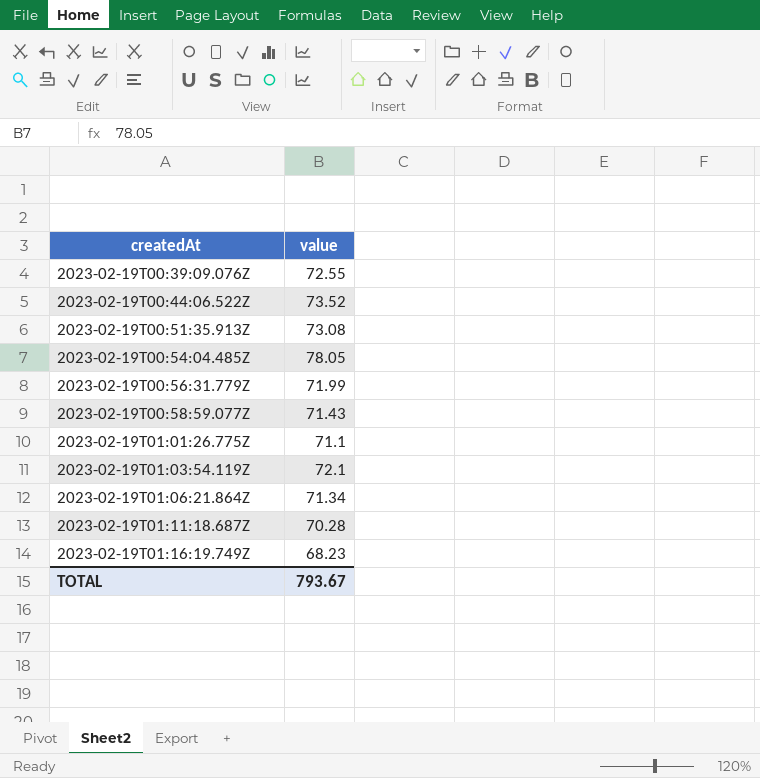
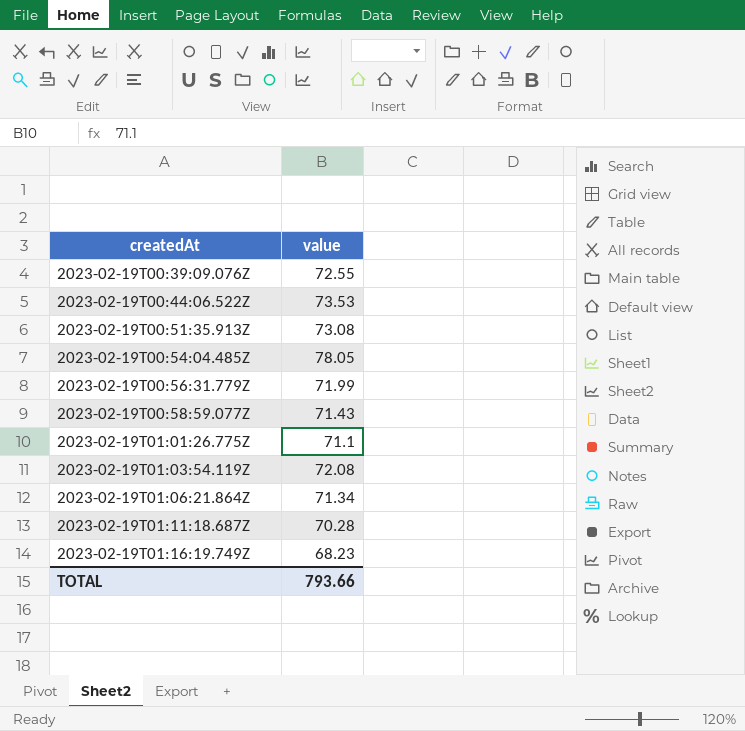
2023-02-19T00:44:06.522Z | value: 73.52 -> 73.53
2023-02-19T01:03:54.119Z | value: 72.1 -> 72.08
TOTAL | value: 793.67 -> 793.66

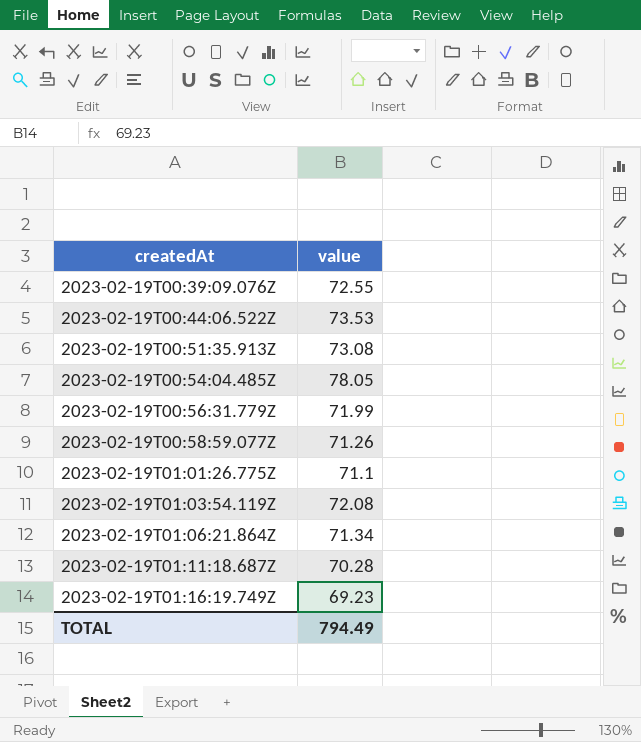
2023-02-19T00:58:59.077Z | value: 71.43 -> 71.26
2023-02-19T01:16:19.749Z | value: 68.23 -> 69.23
TOTAL | value: 793.66 -> 794.49

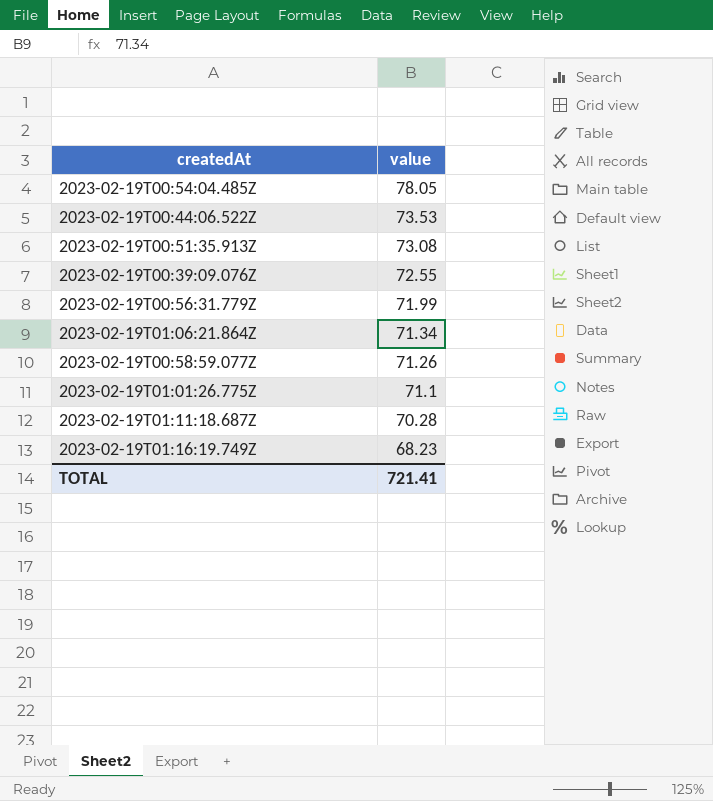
row order: createdAt ascending -> value descending
row 2023-02-19T01:03:54.119Z: 72.08 -> none
2023-02-19T01:16:19.749Z | value: 69.23 -> 68.23
TOTAL | value: 794.49 -> 721.41

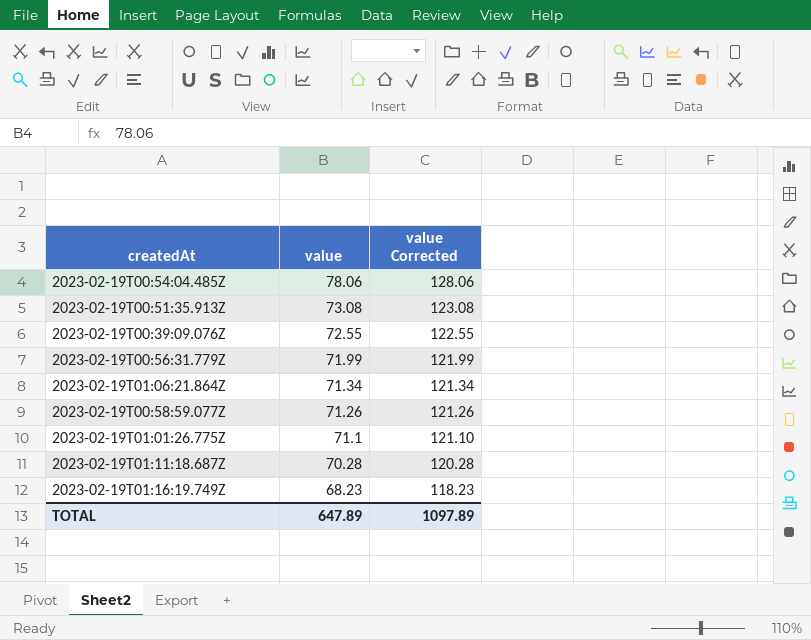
column value Corrected | formula: none -> [value] + 50
row 2023-02-19T00:44:06.522Z: 73.53 -> none
2023-02-19T00:54:04.485Z | value: 78.05 -> 78.06
TOTAL | value: 721.41 -> 647.89

